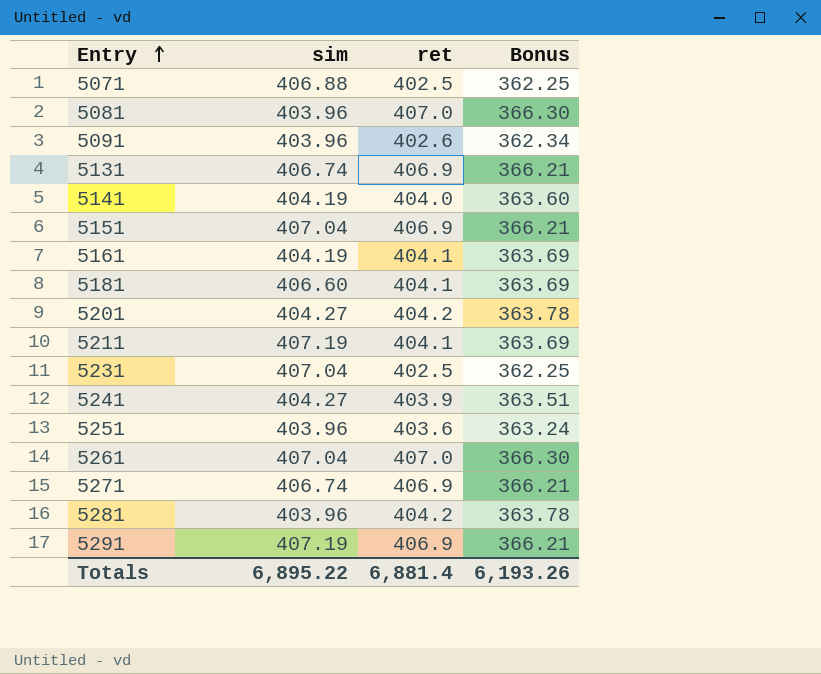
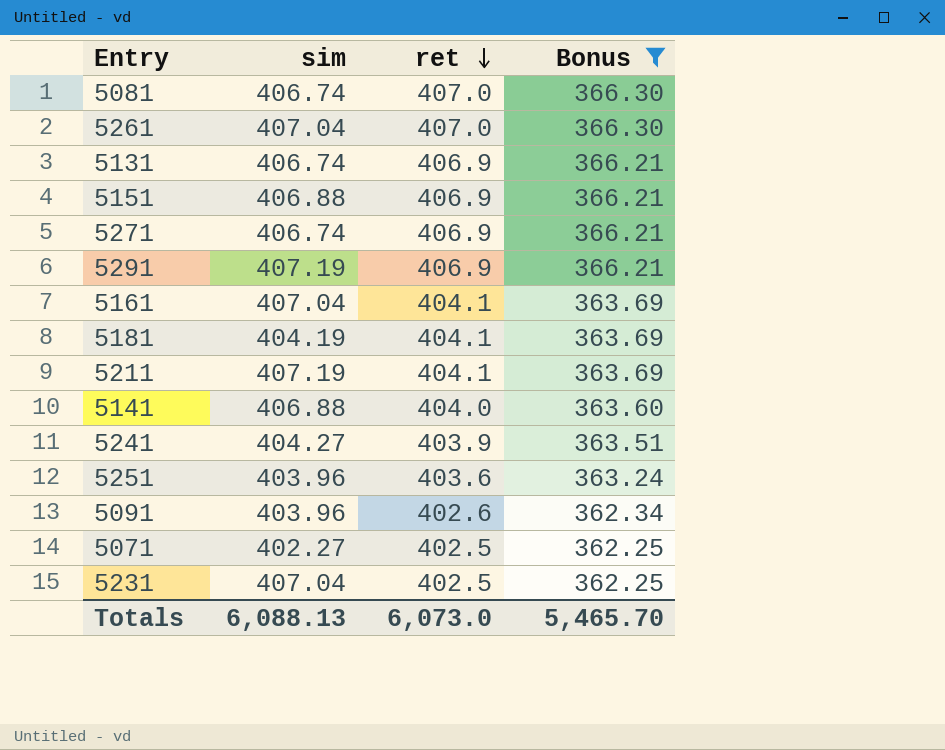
filter: none -> Bonus != 363.78
row order: Entry ascending -> ret descending
5081 | sim: 403.96 -> 406.74
5151 | sim: 407.04 -> 406.88
5161 | sim: 404.19 -> 407.04
5181 | sim: 406.60 -> 404.19
5141 | sim: 404.19 -> 406.88
5071 | sim: 406.88 -> 402.27
Totals | sim: 6,895.22 -> 6,088.13
Totals | ret: 6,881.4 -> 6,073.0
Totals | Bonus: 6,193.26 -> 5,465.70

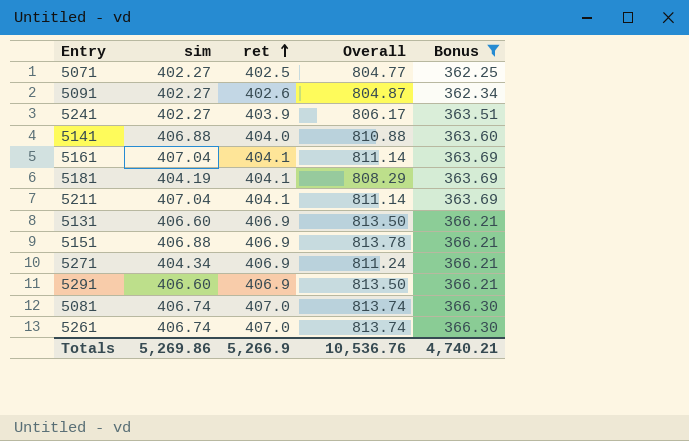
row order: ret descending -> ret ascending
column Overall | formula: none -> [sim] + [ret]
row 5251: 403.96 | 403.6 | 363.24 -> none
row 5231: 407.04 | 402.5 | 362.25 -> none
5091 | sim: 403.96 -> 402.27
5241 | sim: 404.27 -> 402.27
5211 | sim: 407.19 -> 407.04
5131 | sim: 406.74 -> 406.60
5271 | sim: 406.74 -> 404.34
5291 | sim: 407.19 -> 406.60
5261 | sim: 407.04 -> 406.74
Totals | sim: 6,088.13 -> 5,269.86
Totals | ret: 6,073.0 -> 5,266.9
Totals | Bonus: 5,465.70 -> 4,740.21

